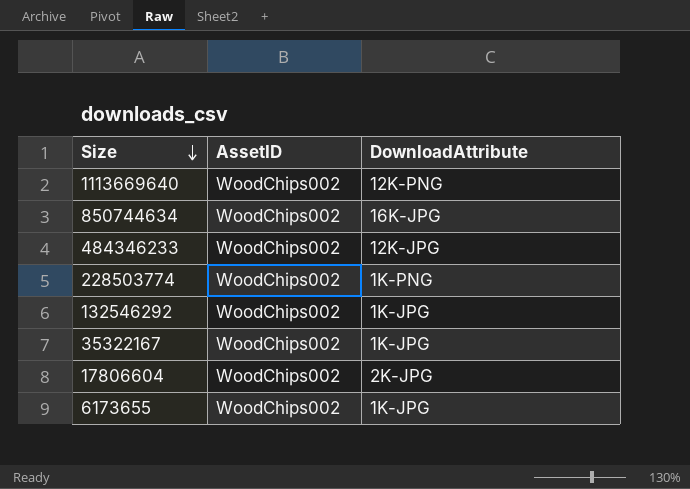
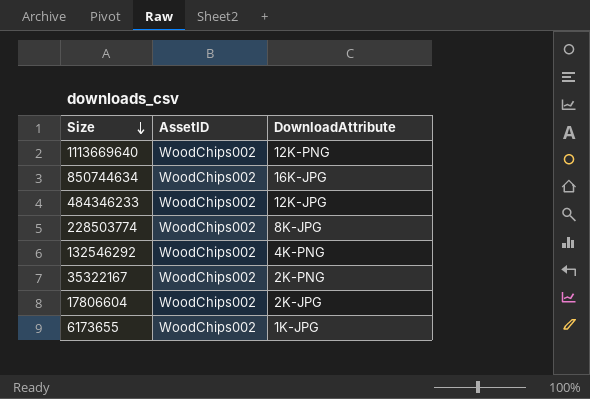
228503774 | DownloadAttribute: 1K-PNG -> 8K-JPG
132546292 | DownloadAttribute: 1K-JPG -> 4K-PNG
35322167 | DownloadAttribute: 1K-JPG -> 2K-PNG

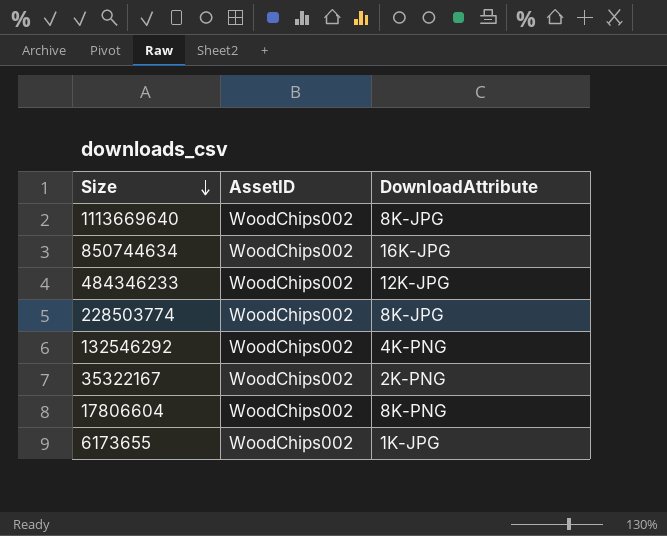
1113669640 | DownloadAttribute: 12K-PNG -> 8K-JPG
17806604 | DownloadAttribute: 2K-JPG -> 8K-PNG

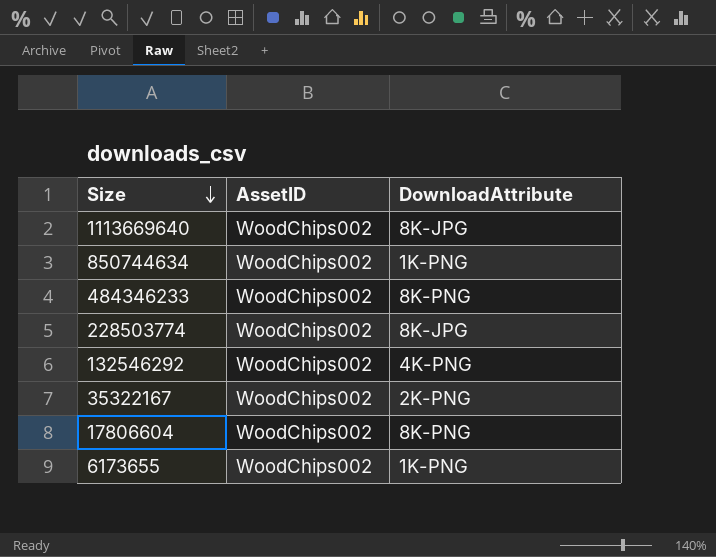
850744634 | DownloadAttribute: 16K-JPG -> 1K-PNG
484346233 | DownloadAttribute: 12K-JPG -> 8K-PNG
6173655 | DownloadAttribute: 1K-JPG -> 1K-PNG

